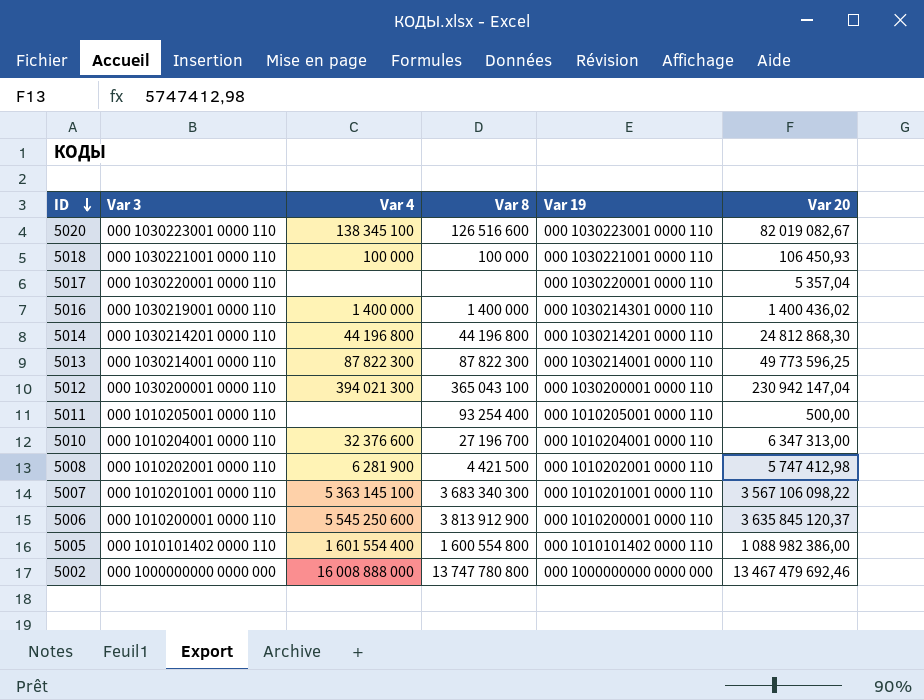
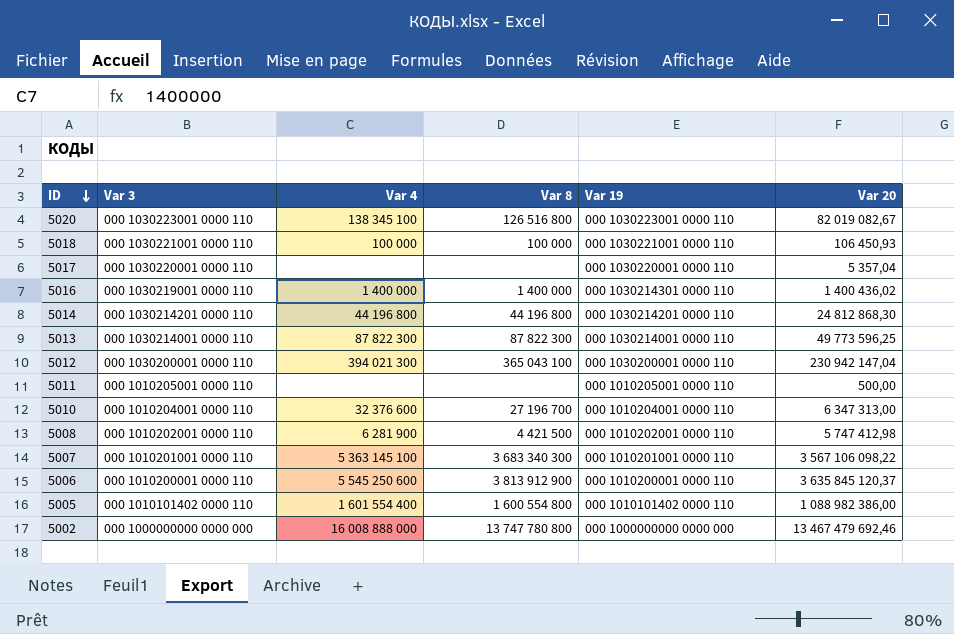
5020 | Var 8: 126 516 600 -> 126 516 800
5011 | Var 8: 93 254 400 -> none

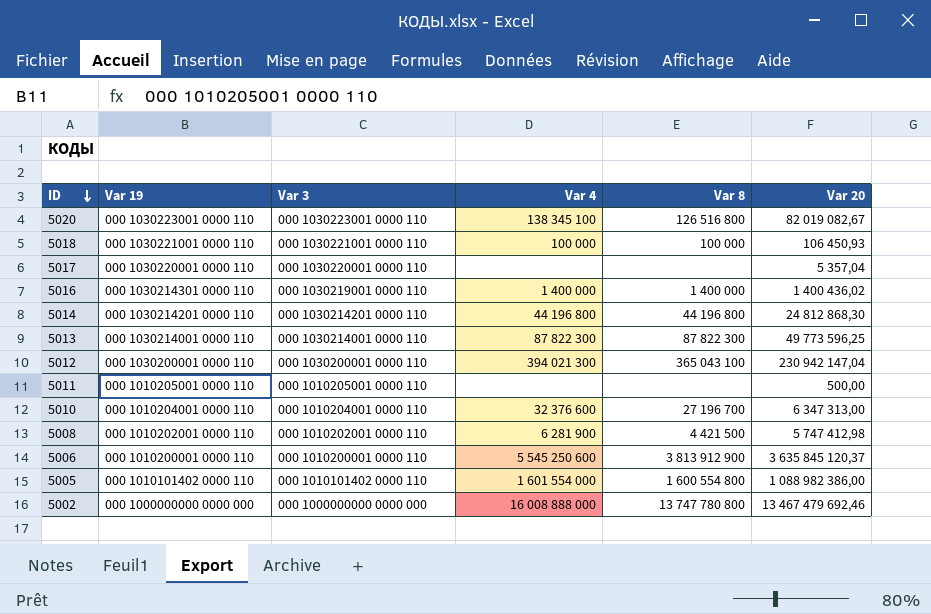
column Var 19 | position: 5 -> 2
row 5007: 000 1010201001 0000 110 | 5 363 145 100 | 3 683 340 300 | 000 1010201001 0000 110 | 3 567 106 098,22 -> none
5005 | Var 4: 1 601 554 400 -> 1 601 554 000

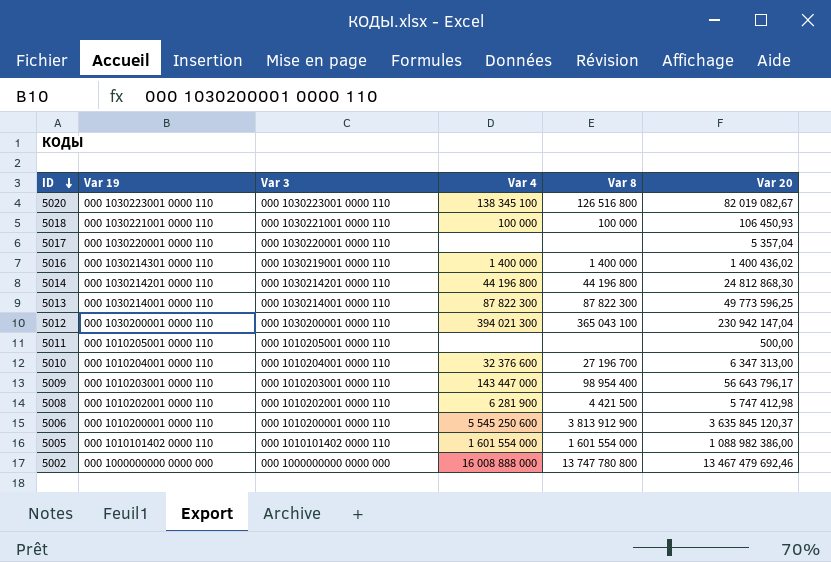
row 5009: none -> 000 1010203001 0000 110 | 000 1010203001 0000 110 | 143 447 000 | 98 954 400 | 56 643 796,17
5005 | Var 8: 1 600 554 800 -> 1 601 554 000

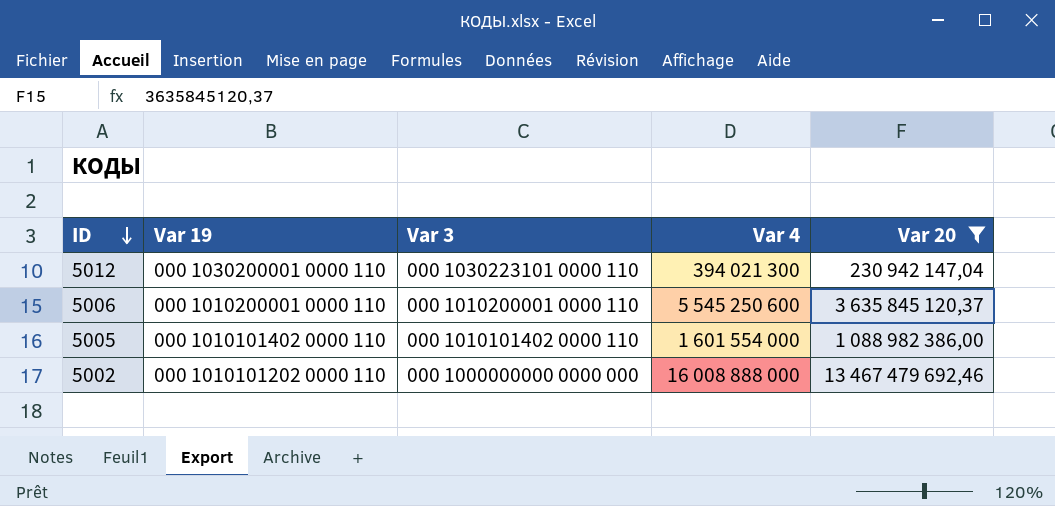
filter: none -> Var 20 >= 230 942 147,04
column Var 8 | position: 5 -> none
5012 | Var 3: 000 1030200001 0000 110 -> 000 1030223101 0000 110
5002 | Var 19: 000 1000000000 0000 000 -> 000 1010101202 0000 110

